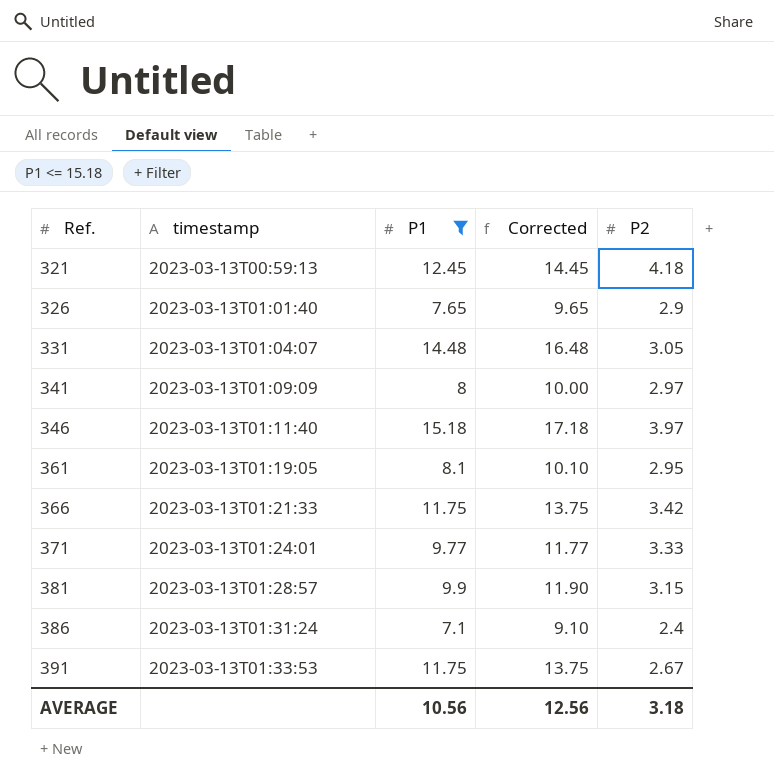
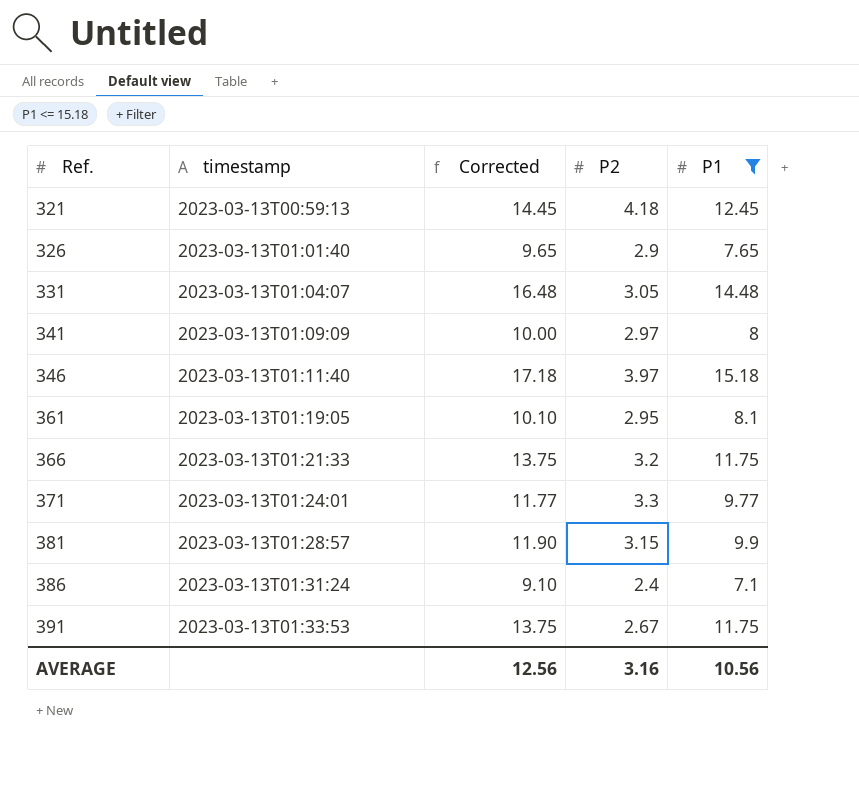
column P1 | position: 3 -> 5
366 | P2: 3.42 -> 3.2
371 | P2: 3.33 -> 3.3
AVERAGE | P2: 3.18 -> 3.16

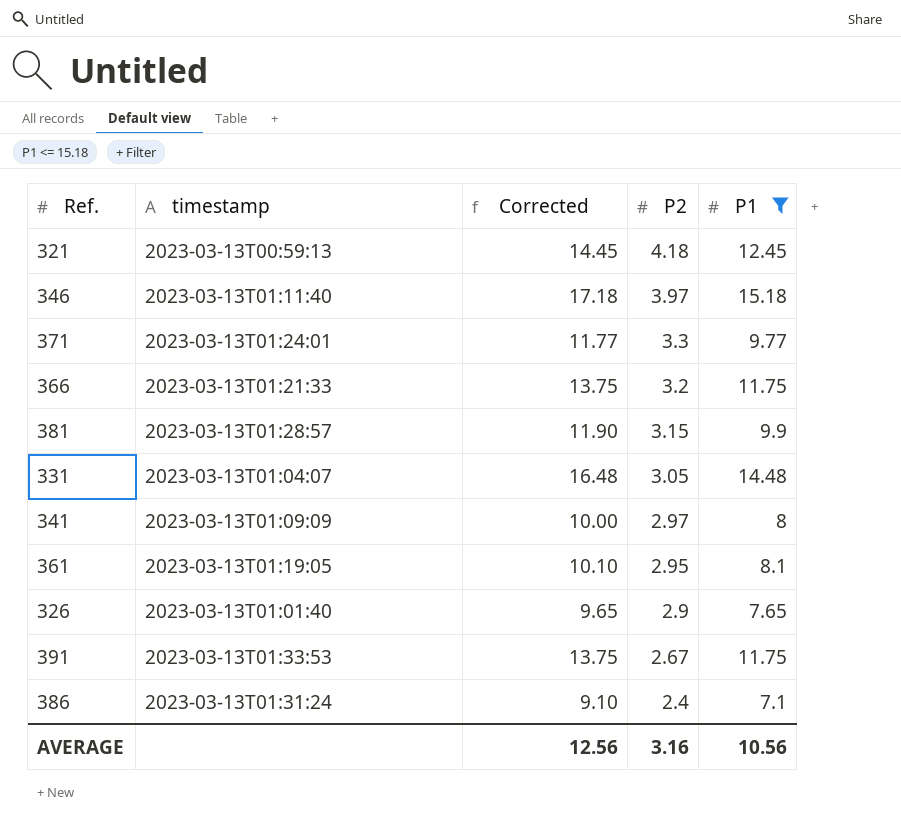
row order: Ref. ascending -> P2 descending

